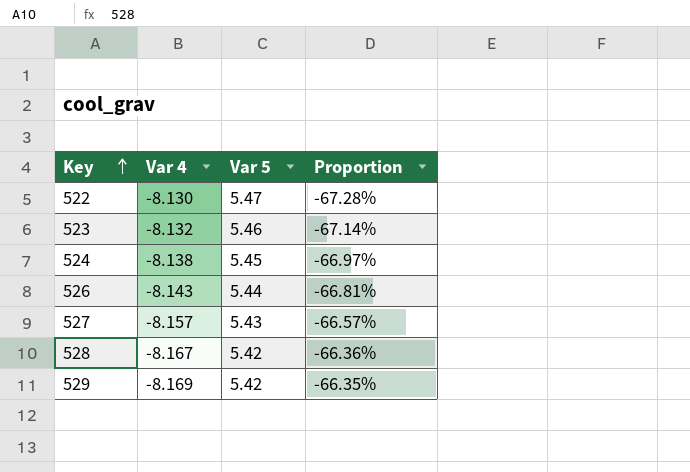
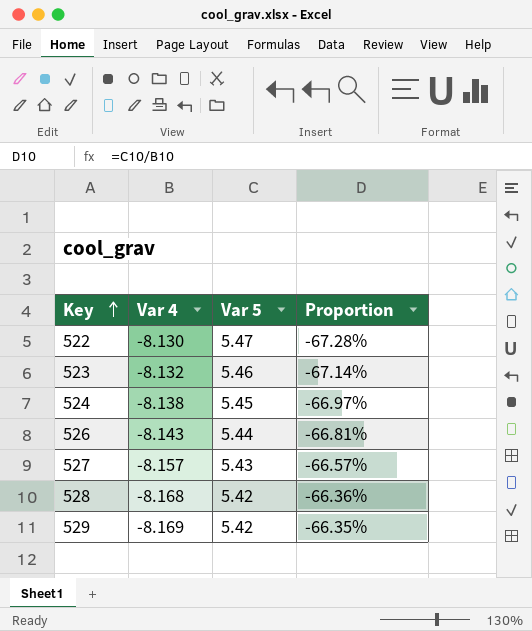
528 | Var 4: -8.167 -> -8.168

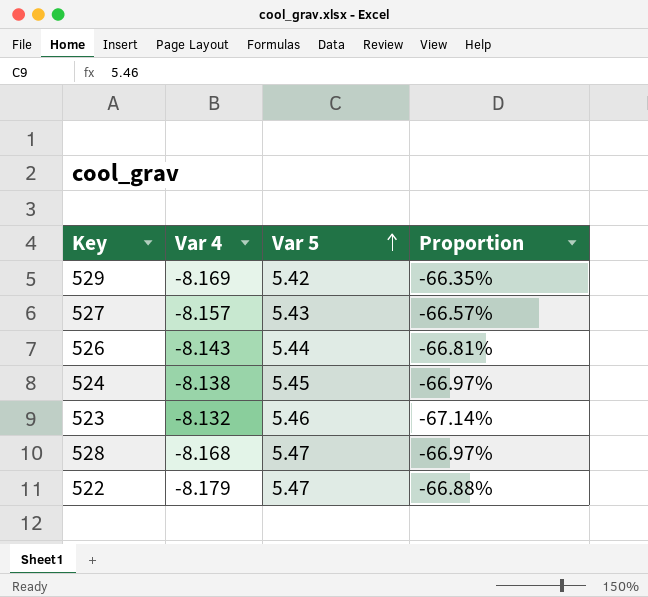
row order: Key ascending -> Var 5 ascending
528 | Var 5: 5.42 -> 5.47
528 | Proportion: -66.36% -> -66.97%
522 | Var 4: -8.130 -> -8.179
522 | Proportion: -67.28% -> -66.88%

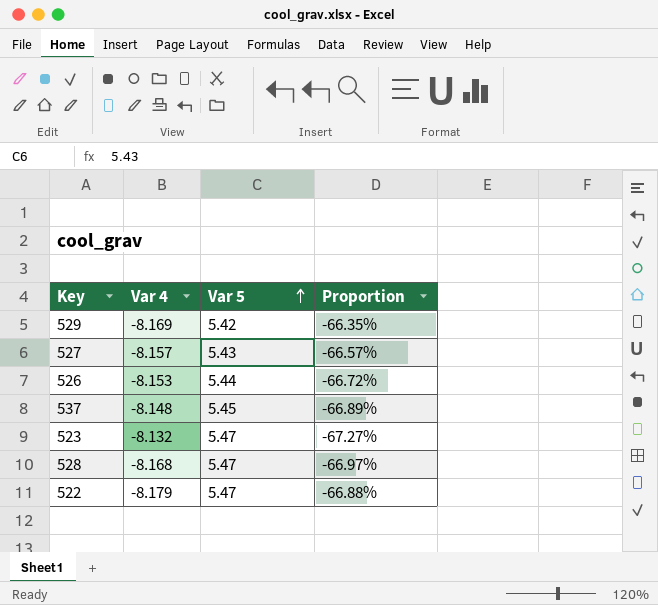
row 524: -8.138 | 5.45 | -66.97% -> none
526 | Var 4: -8.143 -> -8.153
526 | Proportion: -66.81% -> -66.72%
row 537: none -> -8.148 | 5.45 | -66.89%
523 | Var 5: 5.46 -> 5.47
523 | Proportion: -67.14% -> -67.27%

